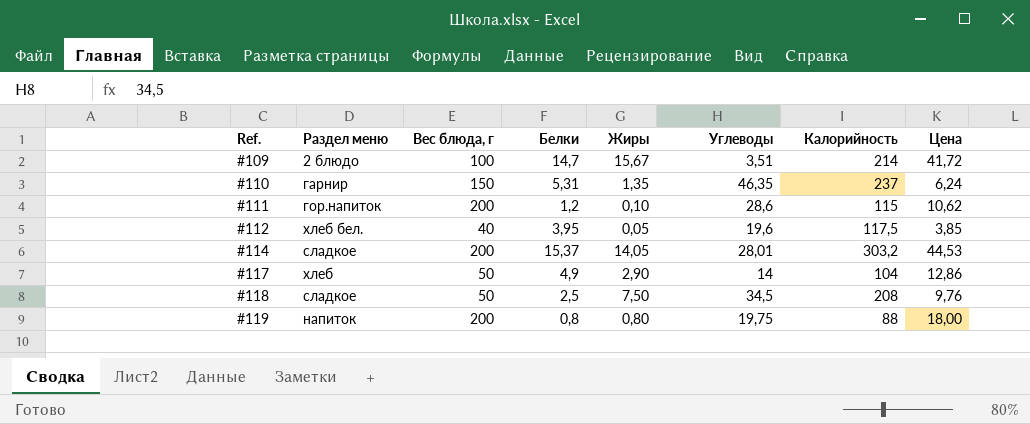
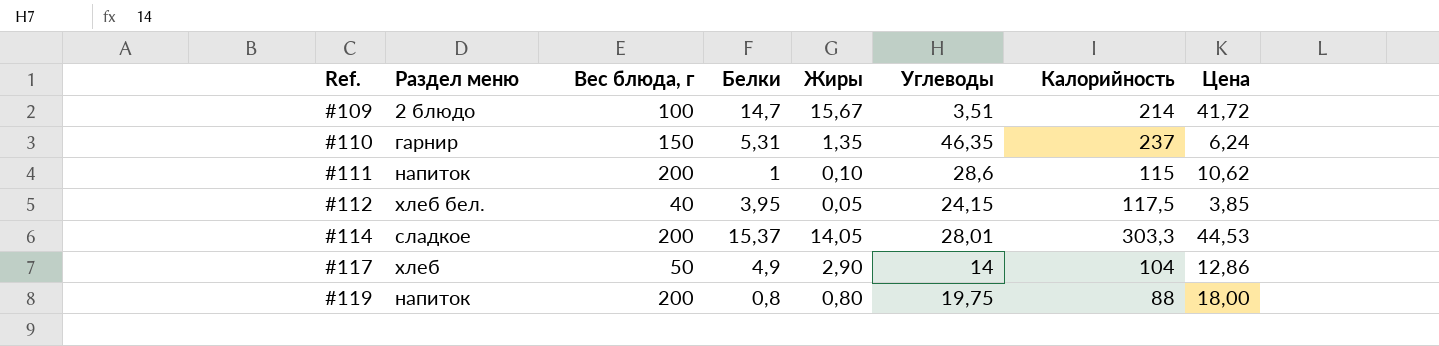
row #118: сладкое | 50 | 2,5 | 7,50 | 34,5 | 208 | 9,76 -> none
#111 | Раздел меню: гор.напиток -> напиток
#111 | Белки: 1,2 -> 1
#112 | Углеводы: 19,6 -> 24,15
#114 | Калорийность: 303,2 -> 303,3

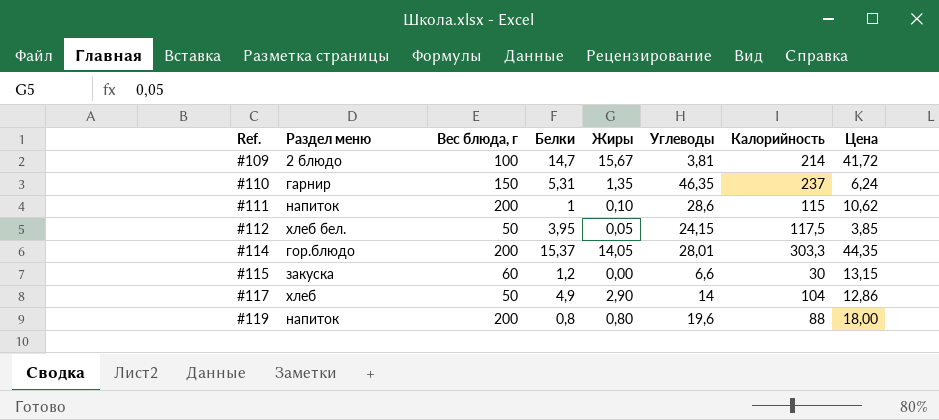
#109 | Углеводы: 3,51 -> 3,81
#112 | Вес блюда, г: 40 -> 50
#114 | Раздел меню: сладкое -> гор.блюдо
#114 | Цена: 44,53 -> 44,35
row #115: none -> закуска | 60 | 1,2 | 0,00 | 6,6 | 30 | 13,15
#119 | Углеводы: 19,75 -> 19,6

